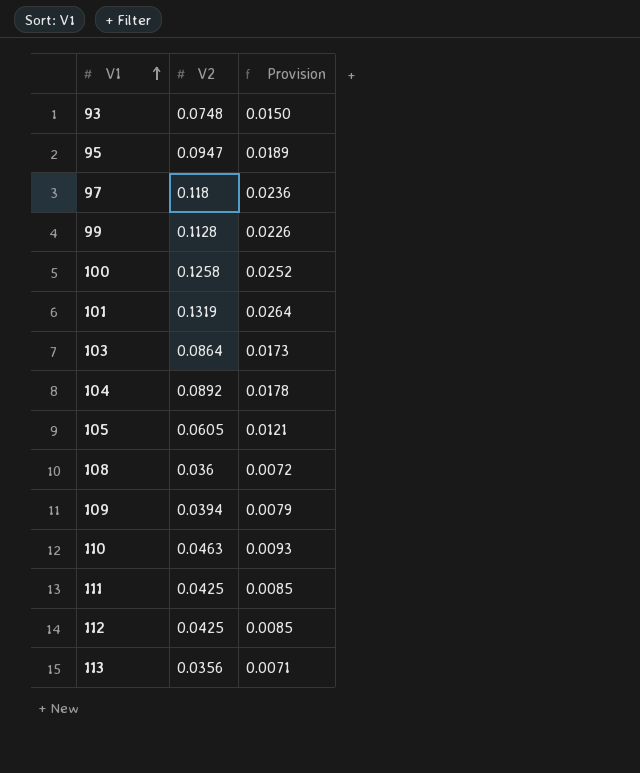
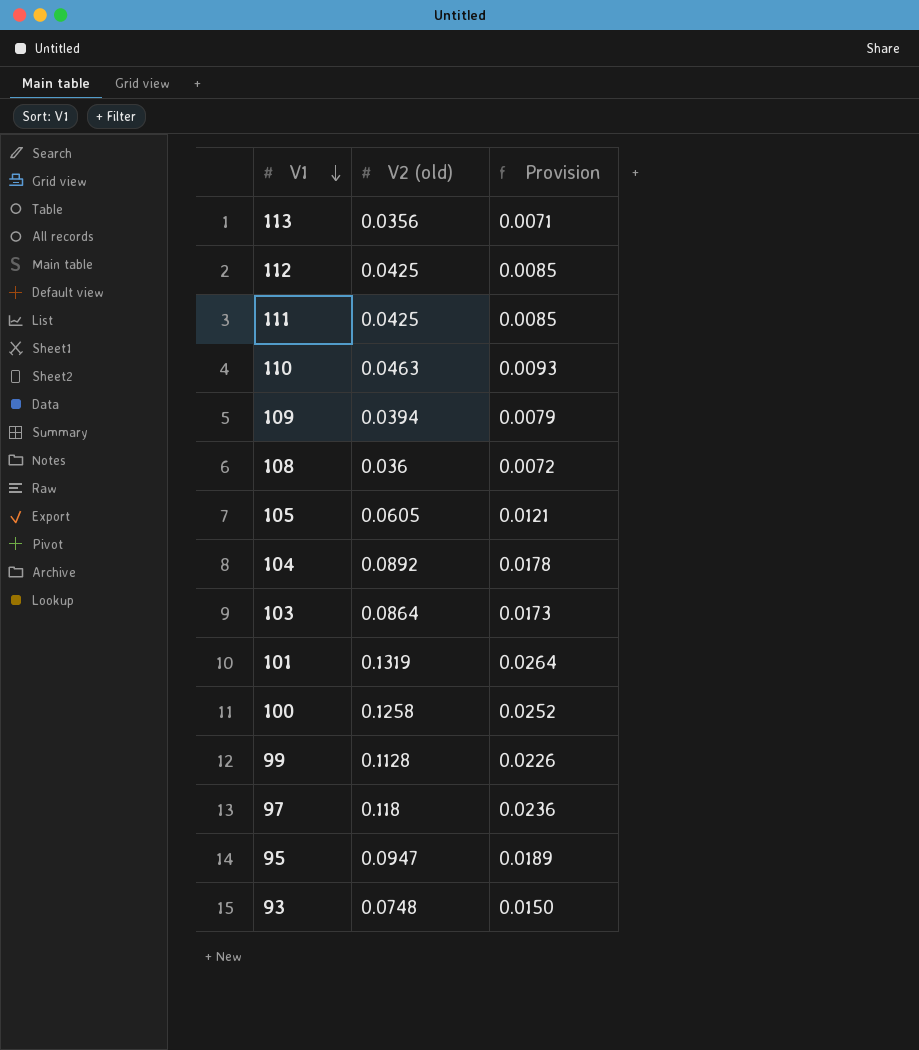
row order: V1 ascending -> V1 descending
column name: V2 -> V2 (old)

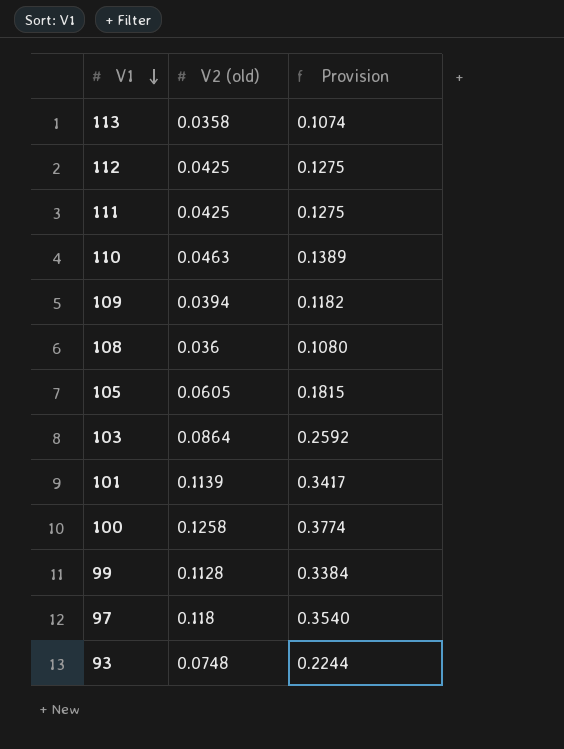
column Provision | formula: [V2 (old)] * 0.2 -> [V2 (old)] * 3
row 104: 0.0892 | 0.0178 -> none
row 95: 0.0947 | 0.0189 -> none
113 | V2 (old): 0.0356 -> 0.0358
101 | V2 (old): 0.1319 -> 0.1139

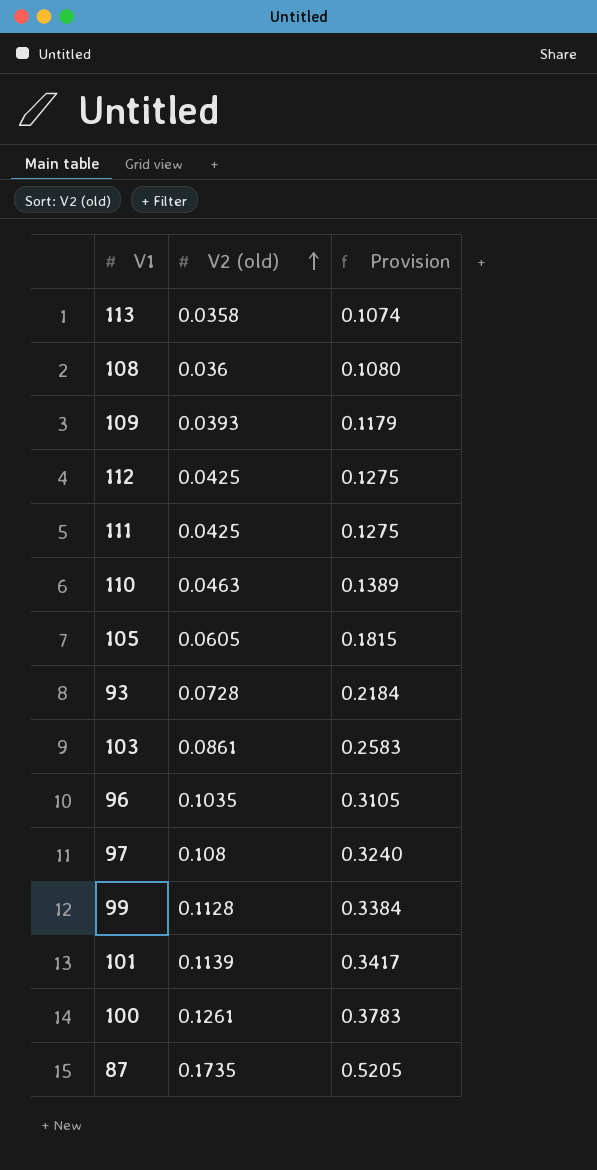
row order: V1 descending -> V2 (old) ascending
109 | V2 (old): 0.0394 -> 0.0393
109 | Provision: 0.1182 -> 0.1179
93 | V2 (old): 0.0748 -> 0.0728
93 | Provision: 0.2244 -> 0.2184
103 | V2 (old): 0.0864 -> 0.0861
103 | Provision: 0.2592 -> 0.2583
row 96: none -> 0.1035 | 0.3105
97 | V2 (old): 0.118 -> 0.108
97 | Provision: 0.3540 -> 0.3240
100 | V2 (old): 0.1258 -> 0.1261
100 | Provision: 0.3774 -> 0.3783
row 87: none -> 0.1735 | 0.5205

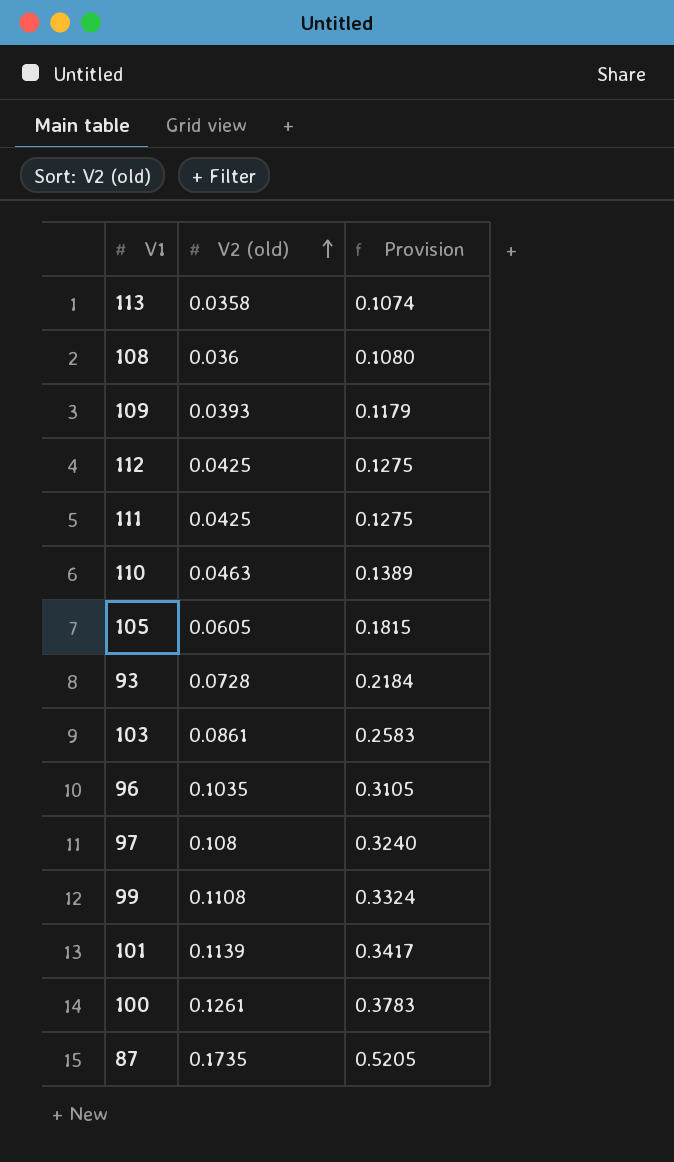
99 | V2 (old): 0.1128 -> 0.1108
99 | Provision: 0.3384 -> 0.3324

